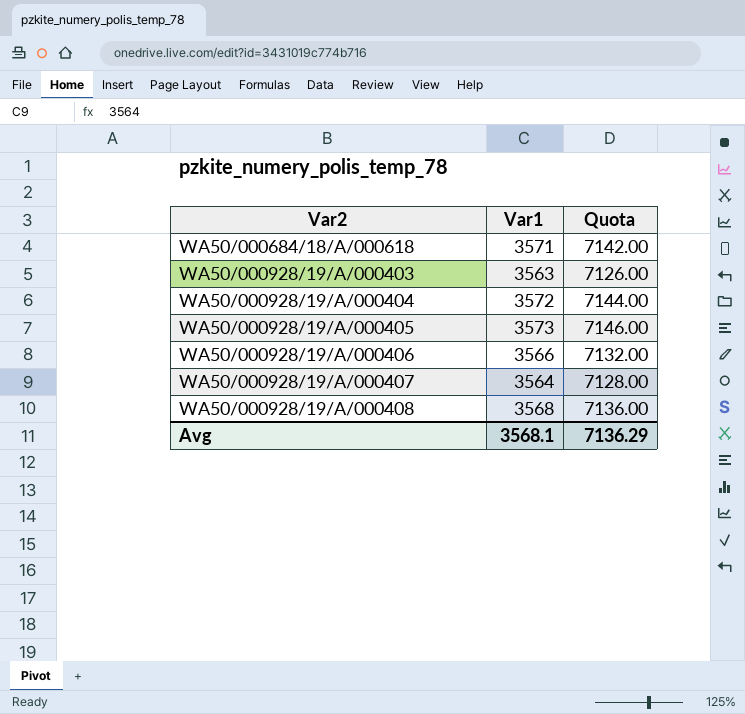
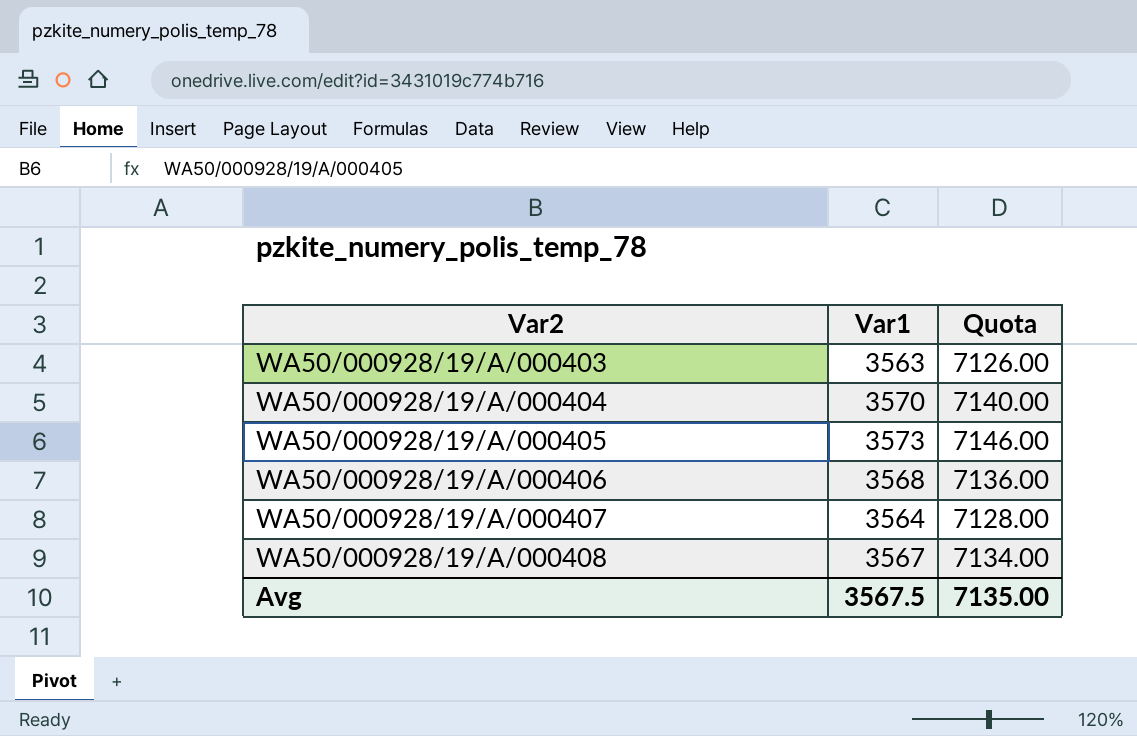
row WA50/000684/18/A/000618: 3571 | 7142.00 -> none
WA50/000928/19/A/000404 | Var1: 3572 -> 3570
WA50/000928/19/A/000404 | Quota: 7144.00 -> 7140.00
WA50/000928/19/A/000406 | Var1: 3566 -> 3568
WA50/000928/19/A/000406 | Quota: 7132.00 -> 7136.00
WA50/000928/19/A/000408 | Var1: 3568 -> 3567
WA50/000928/19/A/000408 | Quota: 7136.00 -> 7134.00
Avg | Var1: 3568.1 -> 3567.5
Avg | Quota: 7136.29 -> 7135.00

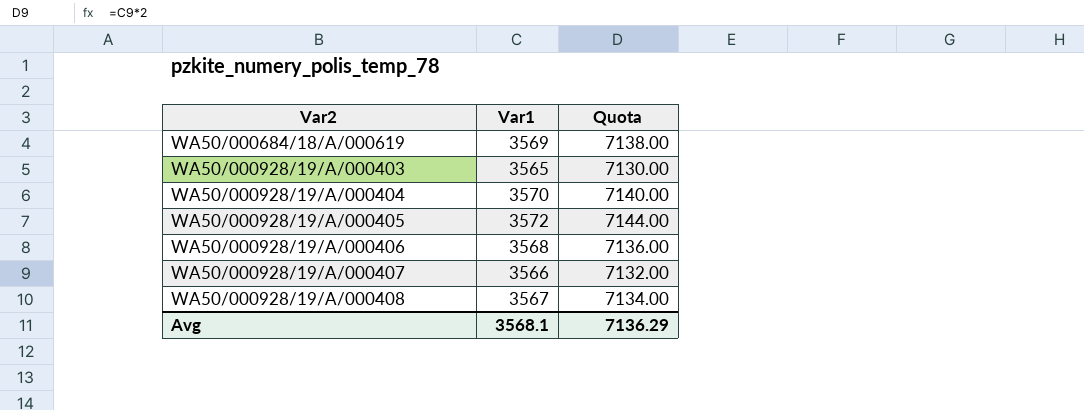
row WA50/000684/18/A/000619: none -> 3569 | 7138.00
WA50/000928/19/A/000403 | Var1: 3563 -> 3565
WA50/000928/19/A/000403 | Quota: 7126.00 -> 7130.00
WA50/000928/19/A/000405 | Var1: 3573 -> 3572
WA50/000928/19/A/000405 | Quota: 7146.00 -> 7144.00
WA50/000928/19/A/000407 | Var1: 3564 -> 3566
WA50/000928/19/A/000407 | Quota: 7128.00 -> 7132.00
Avg | Var1: 3567.5 -> 3568.1
Avg | Quota: 7135.00 -> 7136.29

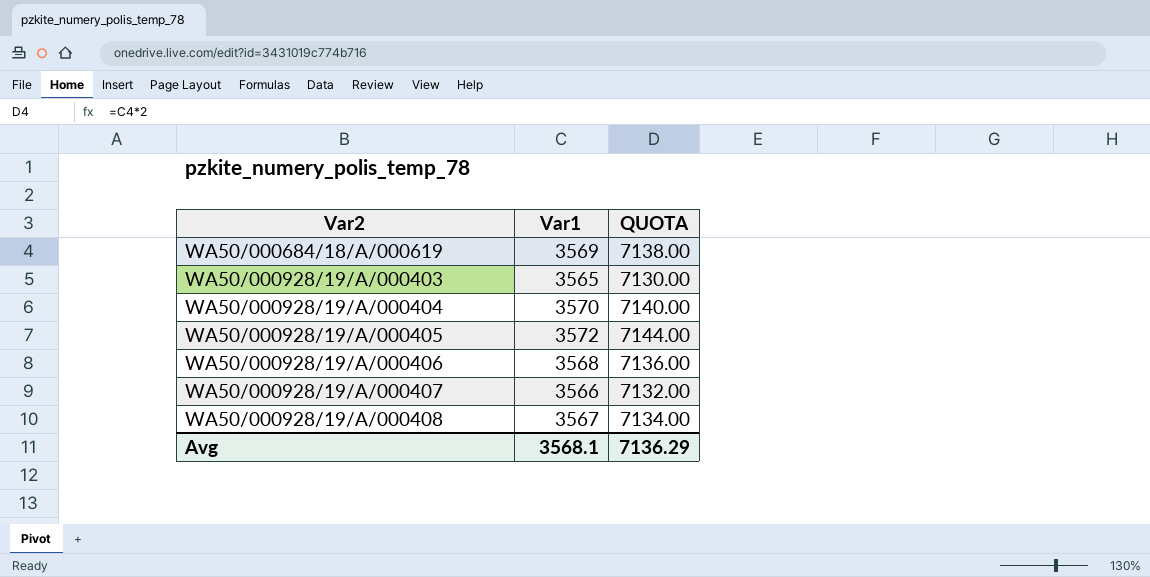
column name: Quota -> QUOTA

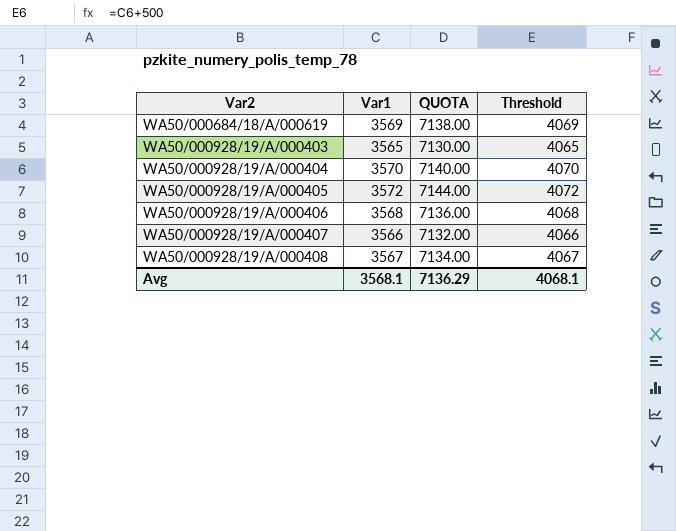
column Threshold | formula: none -> [Var1] + 500

